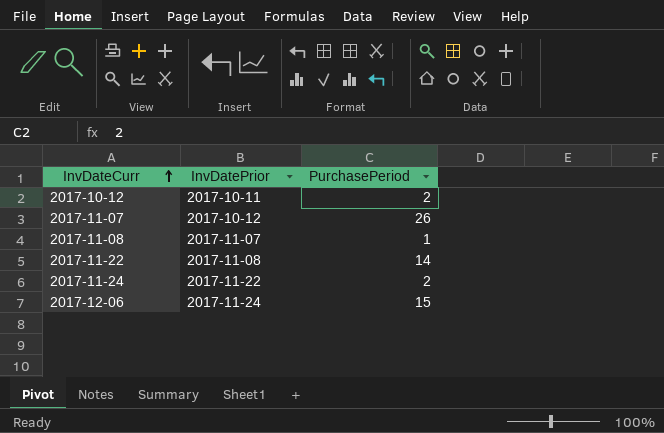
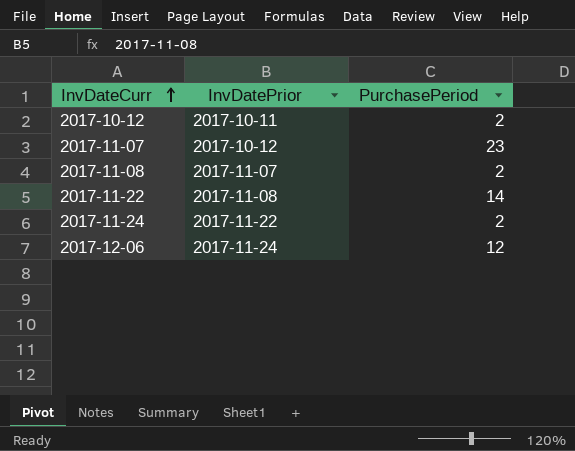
2017-11-07 | PurchasePeriod: 26 -> 23
2017-11-08 | PurchasePeriod: 1 -> 2
2017-12-06 | PurchasePeriod: 15 -> 12

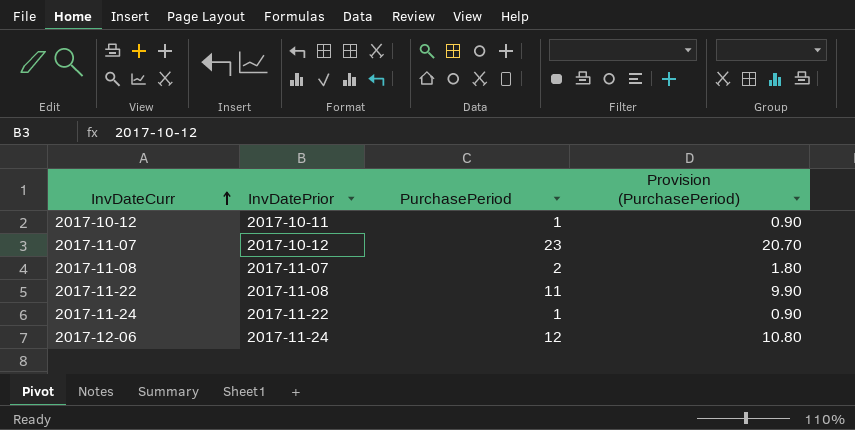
column Provision (PurchasePeriod) | formula: none -> [PurchasePeriod] * 0.9
2017-10-12 | PurchasePeriod: 2 -> 1
2017-11-22 | PurchasePeriod: 14 -> 11
2017-11-24 | PurchasePeriod: 2 -> 1

